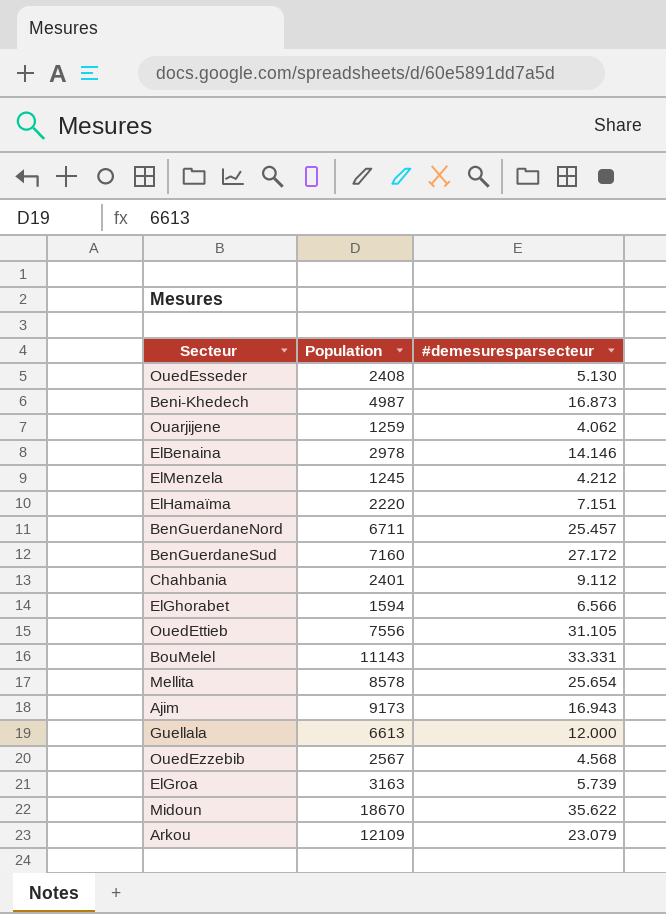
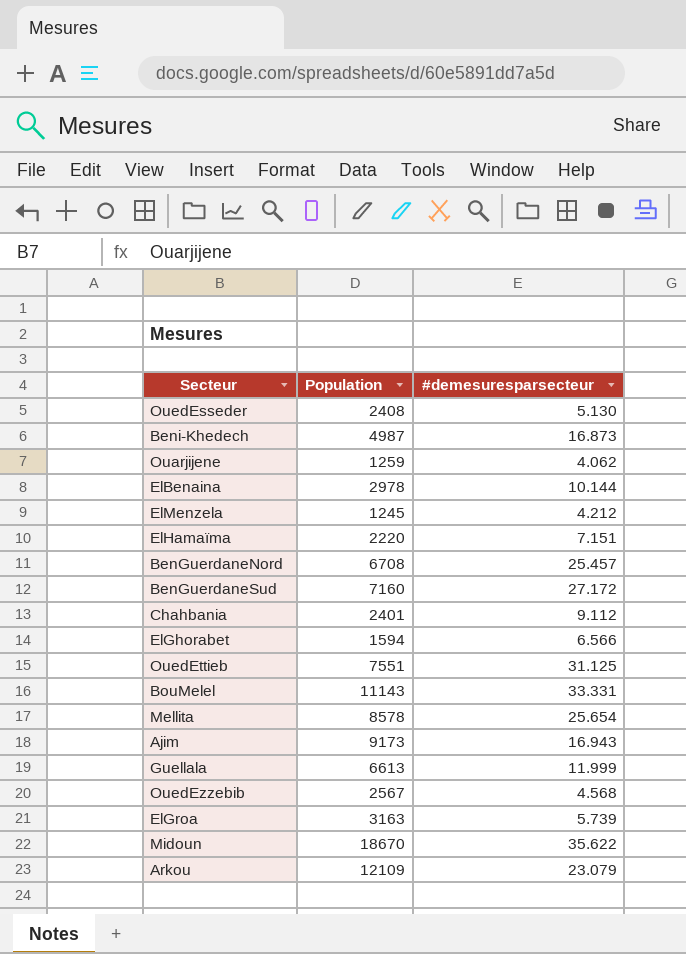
ElBenaina | #demesuresparsecteur: 14.146 -> 10.144
BenGuerdaneNord | Population: 6711 -> 6708
OuedEttieb | Population: 7556 -> 7551
OuedEttieb | #demesuresparsecteur: 31.105 -> 31.125
Guellala | #demesuresparsecteur: 12.000 -> 11.999

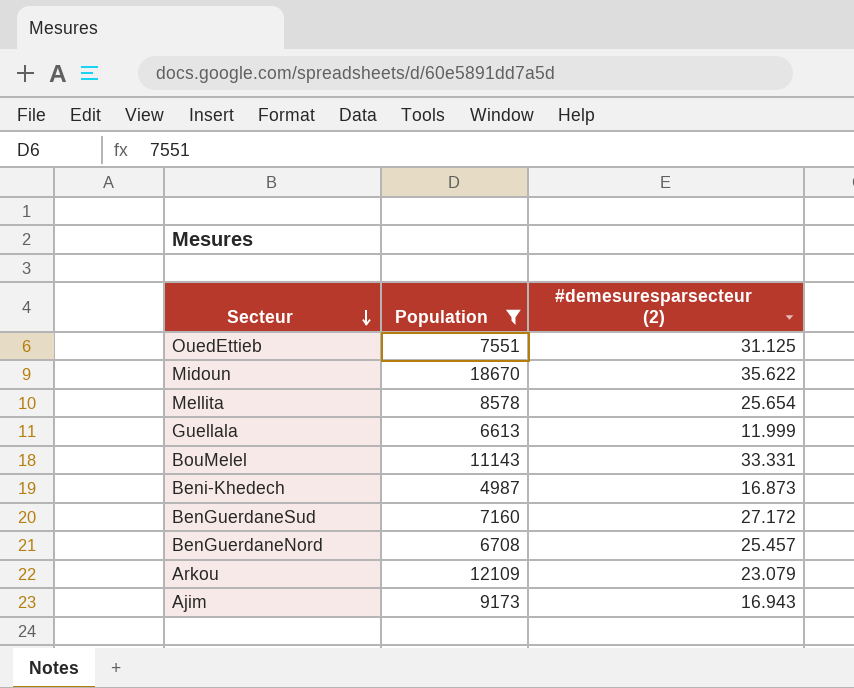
filter: none -> Population >= 4987
row order: none -> Secteur descending
column name: #demesuresparsecteur -> #demesuresparsecteur (2)

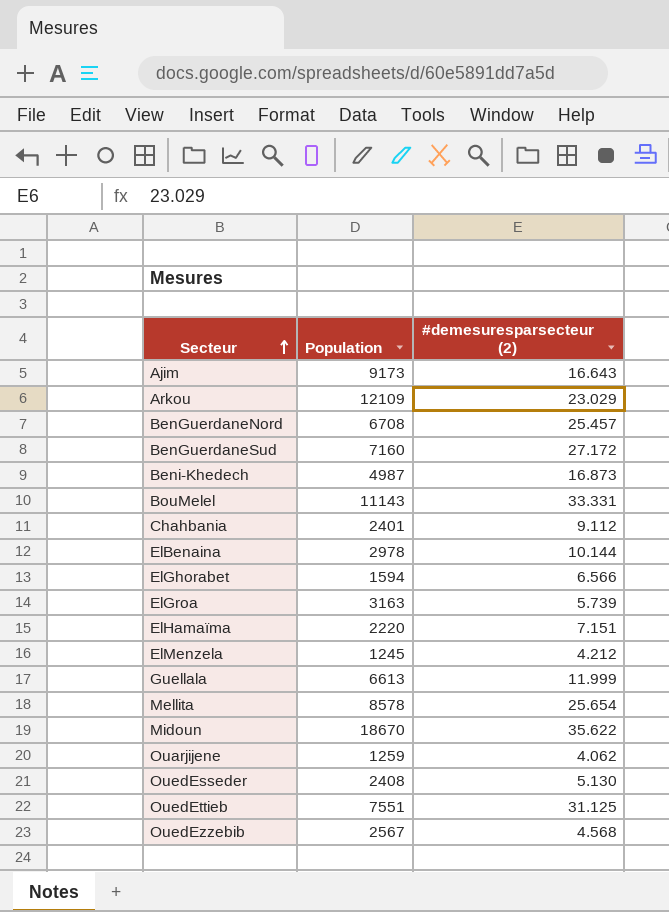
filter: Population >= 4987 -> none
row order: Secteur descending -> Secteur ascending
Ajim | #demesuresparsecteur (2): 16.943 -> 16.643
Arkou | #demesuresparsecteur (2): 23.079 -> 23.029

